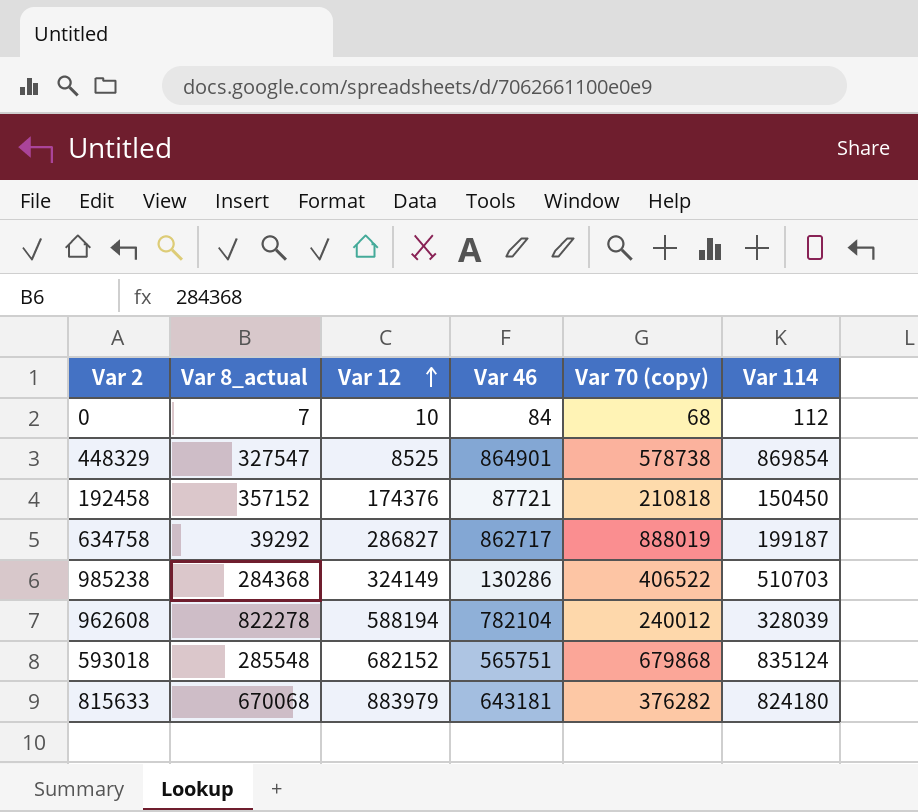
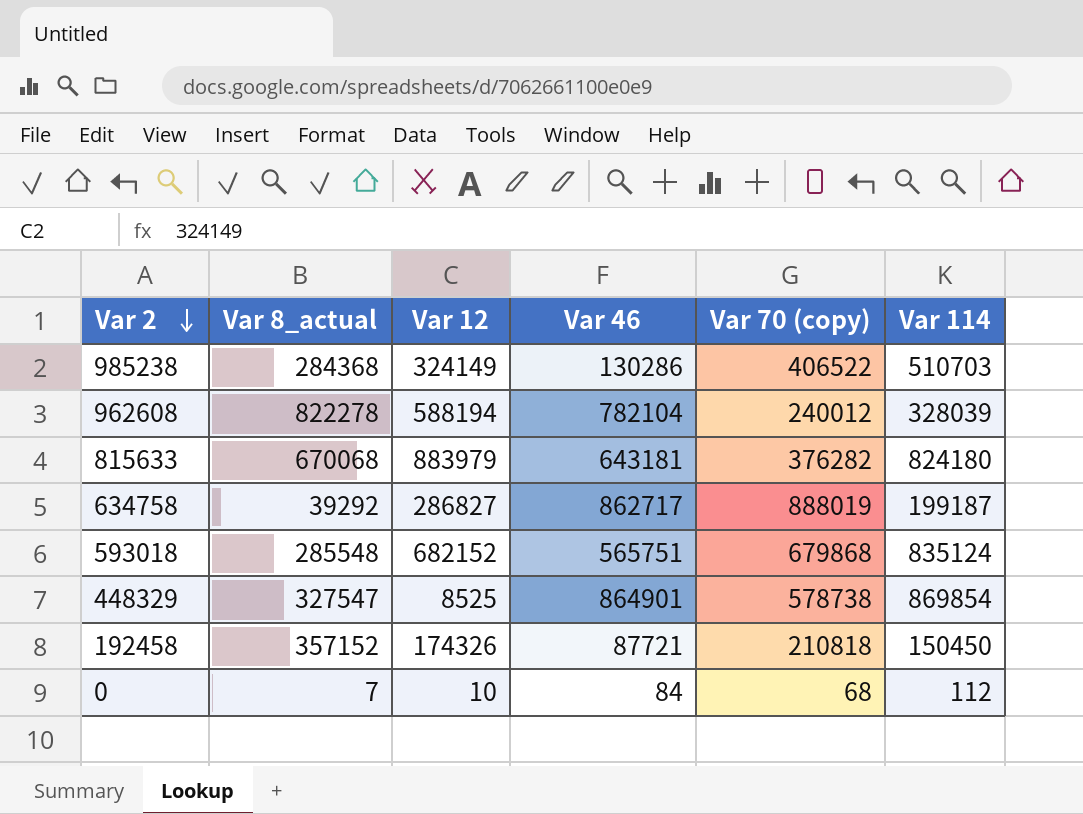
row order: Var 12 ascending -> Var 2 descending
192458 | Var 12: 174376 -> 174326

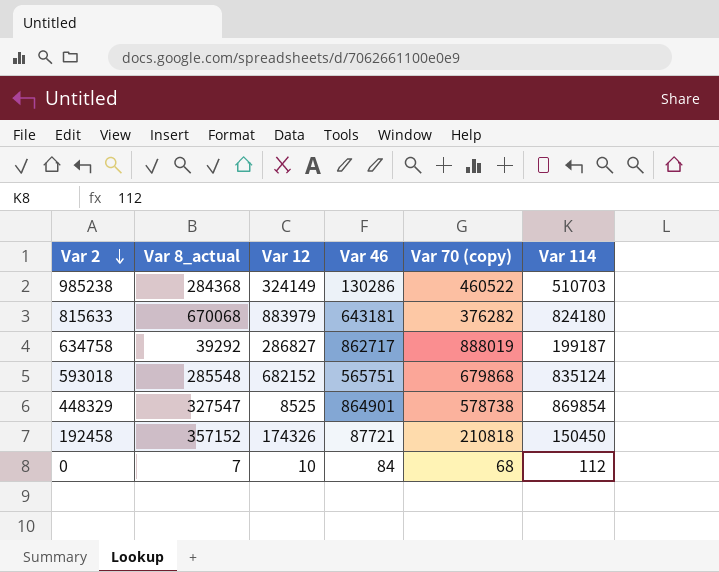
row 962608: 822278 | 588194 | 782104 | 240012 | 328039 -> none
985238 | Var 70 (copy): 406522 -> 460522

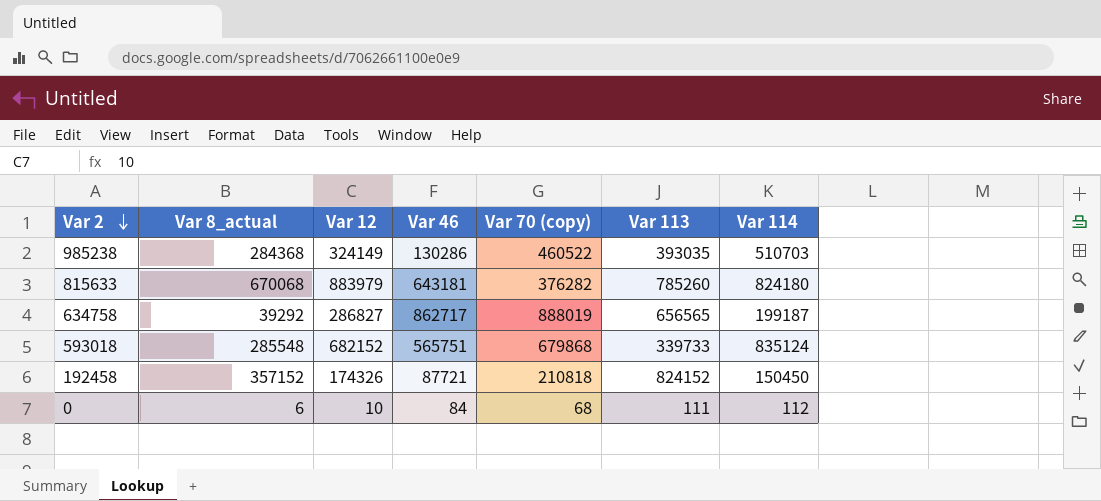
column Var 113 | position: none -> 6
row 448329: 327547 | 8525 | 864901 | 578738 | 869854 -> none
0 | Var 8_actual: 7 -> 6

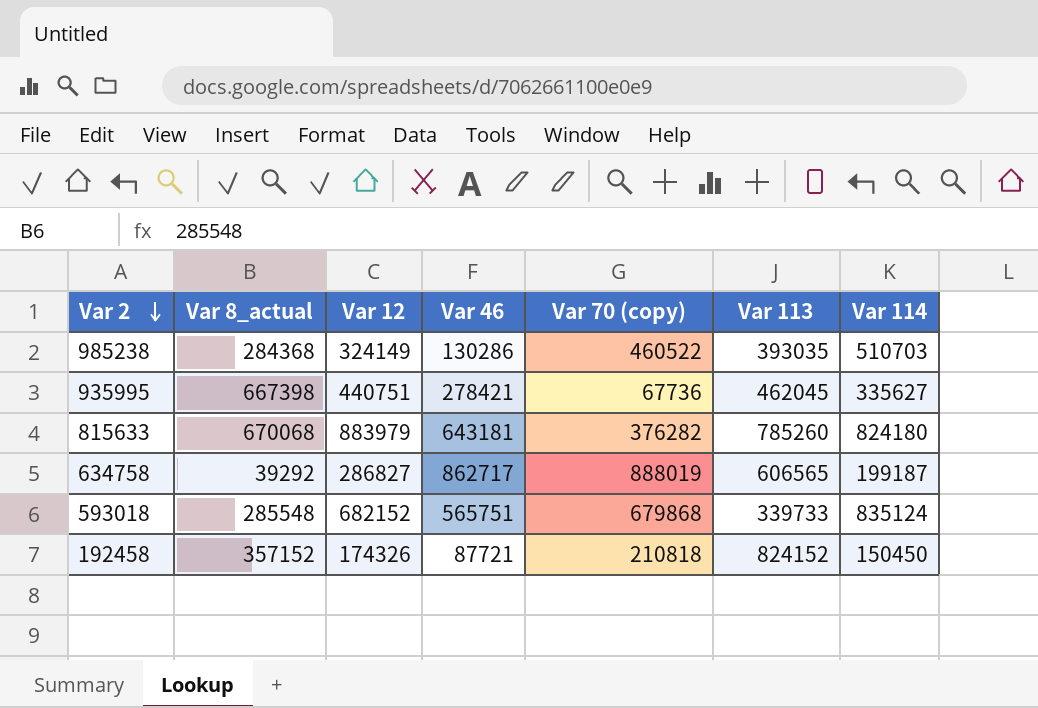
row 0: 6 | 10 | 84 | 68 | 111 | 112 -> none
row 935995: none -> 667398 | 440751 | 278421 | 67736 | 462045 | 335627
634758 | Var 113: 656565 -> 606565

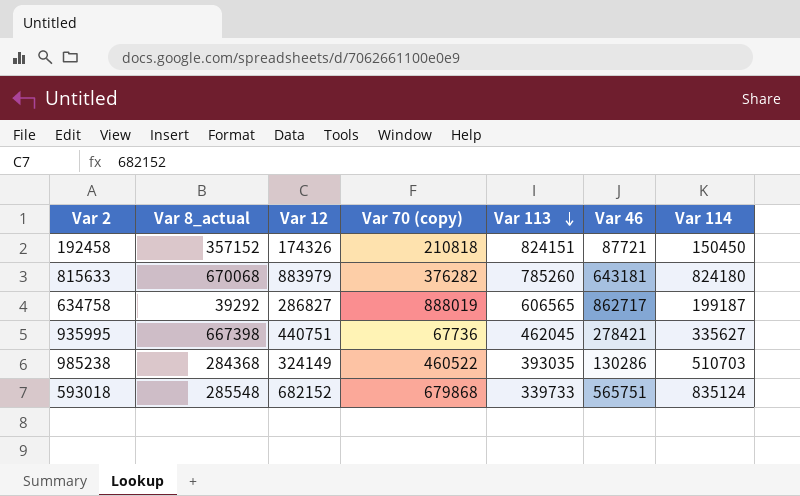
row order: Var 2 descending -> Var 113 descending
column Var 46 | position: 4 -> 6
192458 | Var 113: 824152 -> 824151

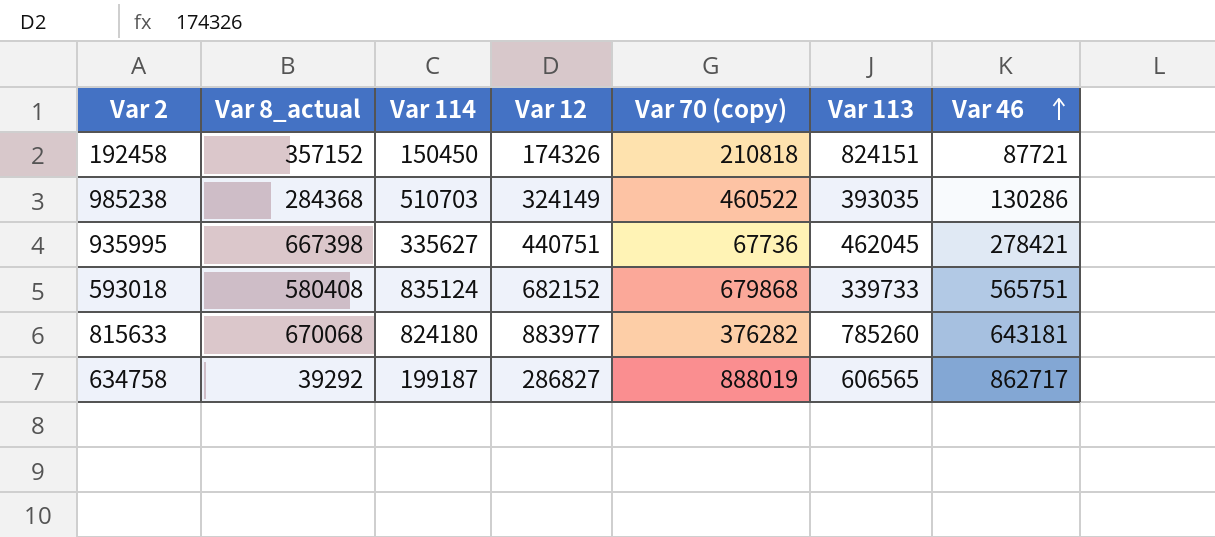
row order: Var 113 descending -> Var 46 ascending
column Var 114 | position: 7 -> 3
593018 | Var 8_actual: 285548 -> 580408
815633 | Var 12: 883979 -> 883977

